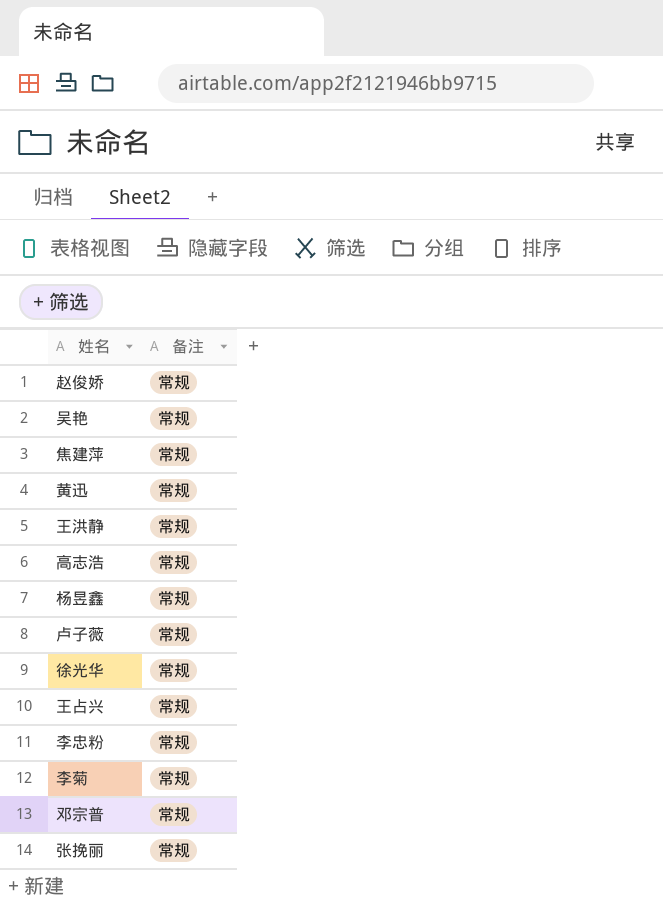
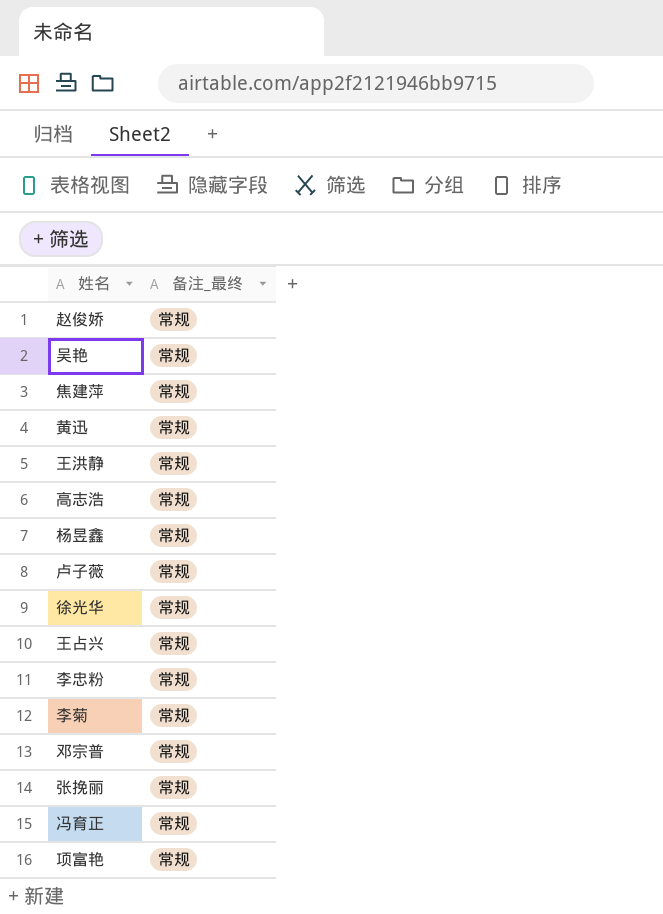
column name: 备注 -> 备注_最终
row 冯育正: none -> 常规
row 项富艳: none -> 常规

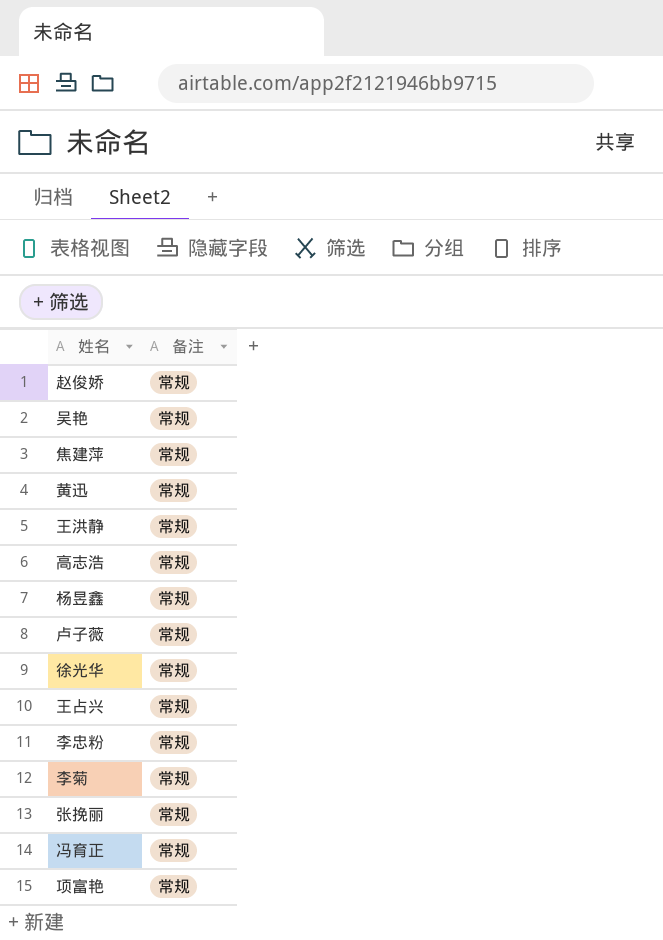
column name: 备注_最终 -> 备注
row 邓宗普: 常规 -> none

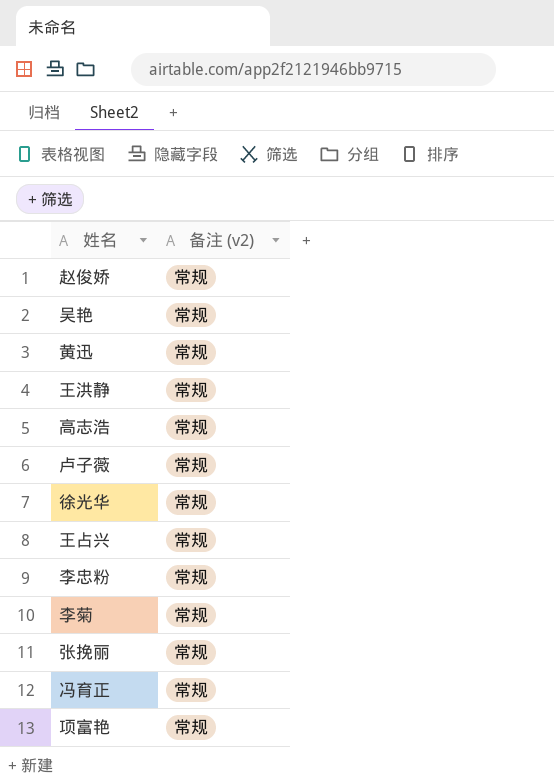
column name: 备注 -> 备注 (v2)
row 焦建萍: 常规 -> none
row 杨昱鑫: 常规 -> none

